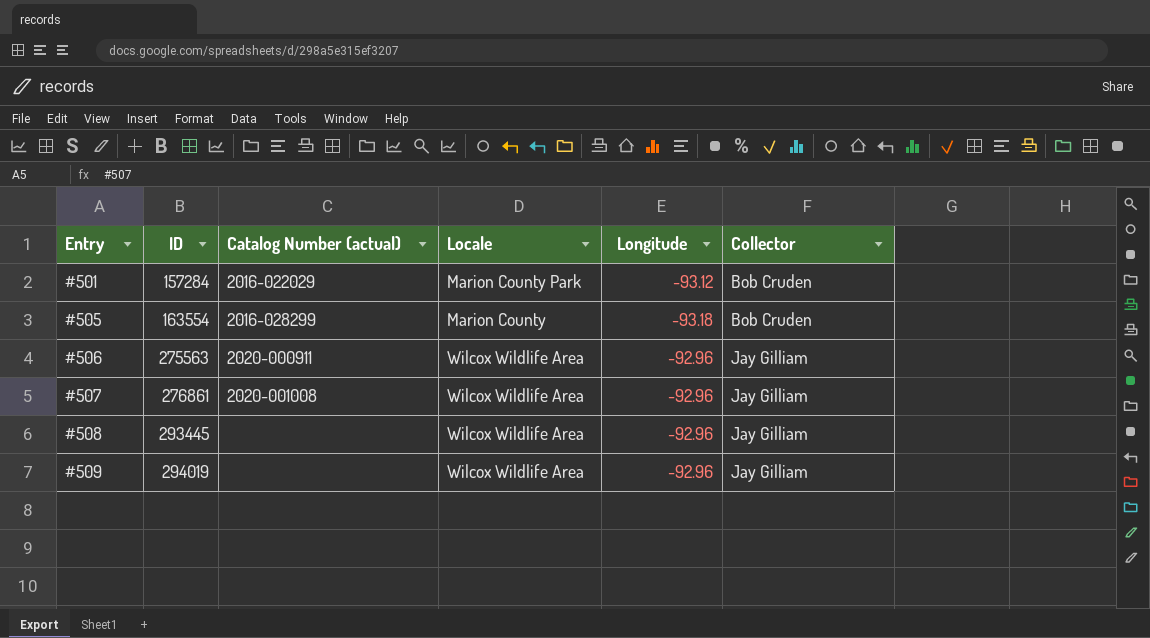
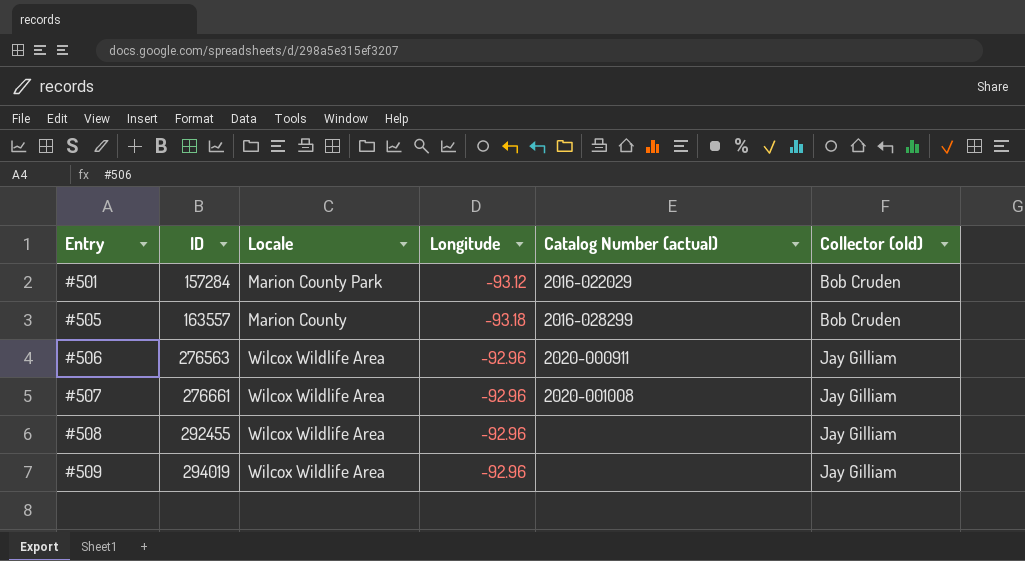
column Catalog Number (actual) | position: 3 -> 5
column name: Collector -> Collector (old)
#505 | ID: 163554 -> 163557
#506 | ID: 275563 -> 276563
#507 | ID: 276861 -> 276661
#508 | ID: 293445 -> 292455

